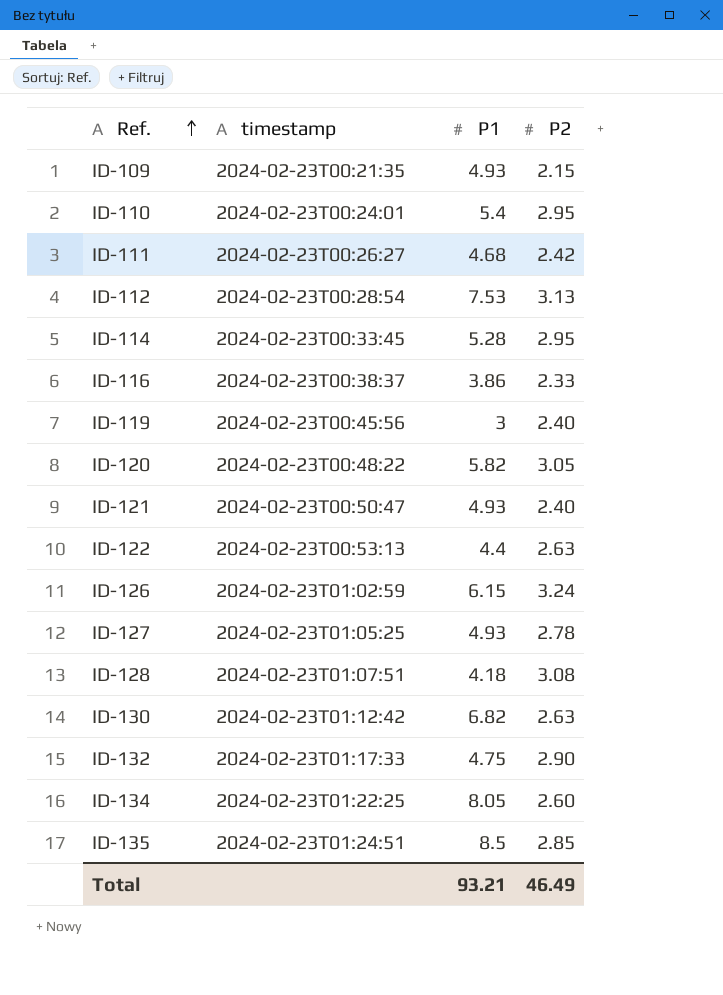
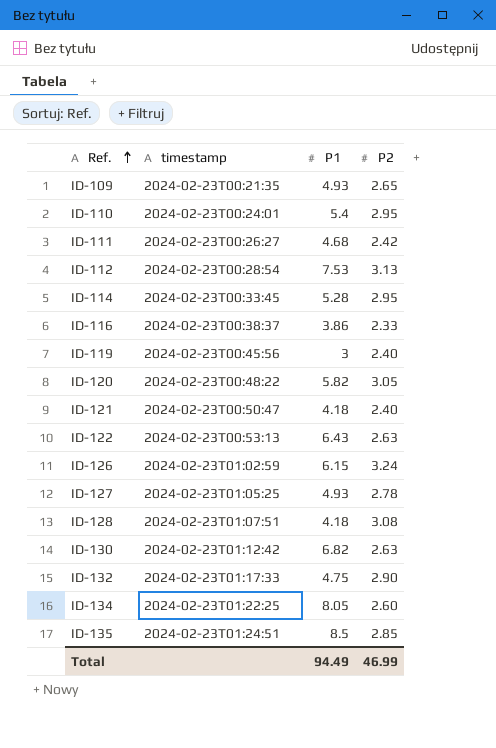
ID-109 | P2: 2.15 -> 2.65
ID-121 | P1: 4.93 -> 4.18
ID-122 | P1: 4.4 -> 6.43
Total | P1: 93.21 -> 94.49
Total | P2: 46.49 -> 46.99

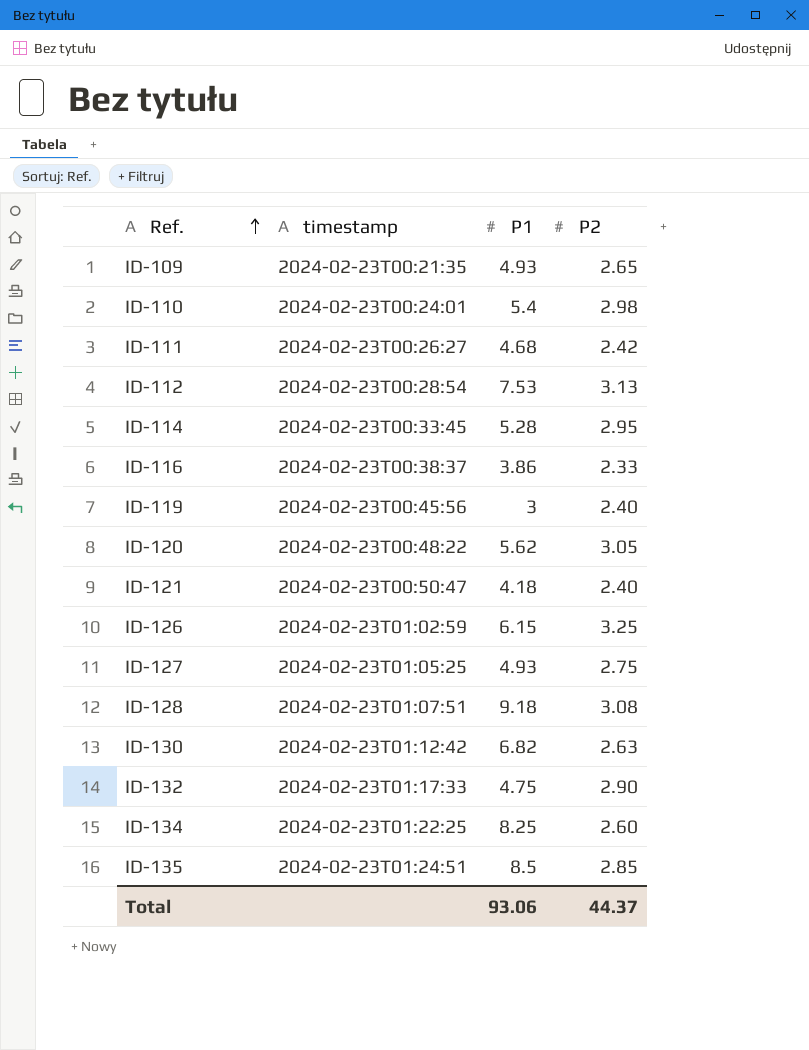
row ID-122: 2024-02-23T00:53:13 | 6.43 | 2.63 -> none
ID-110 | P2: 2.95 -> 2.98
ID-120 | P1: 5.82 -> 5.62
ID-126 | P2: 3.24 -> 3.25
ID-127 | P2: 2.78 -> 2.75
ID-128 | P1: 4.18 -> 9.18
ID-134 | P1: 8.05 -> 8.25
Total | P1: 94.49 -> 93.06
Total | P2: 46.99 -> 44.37

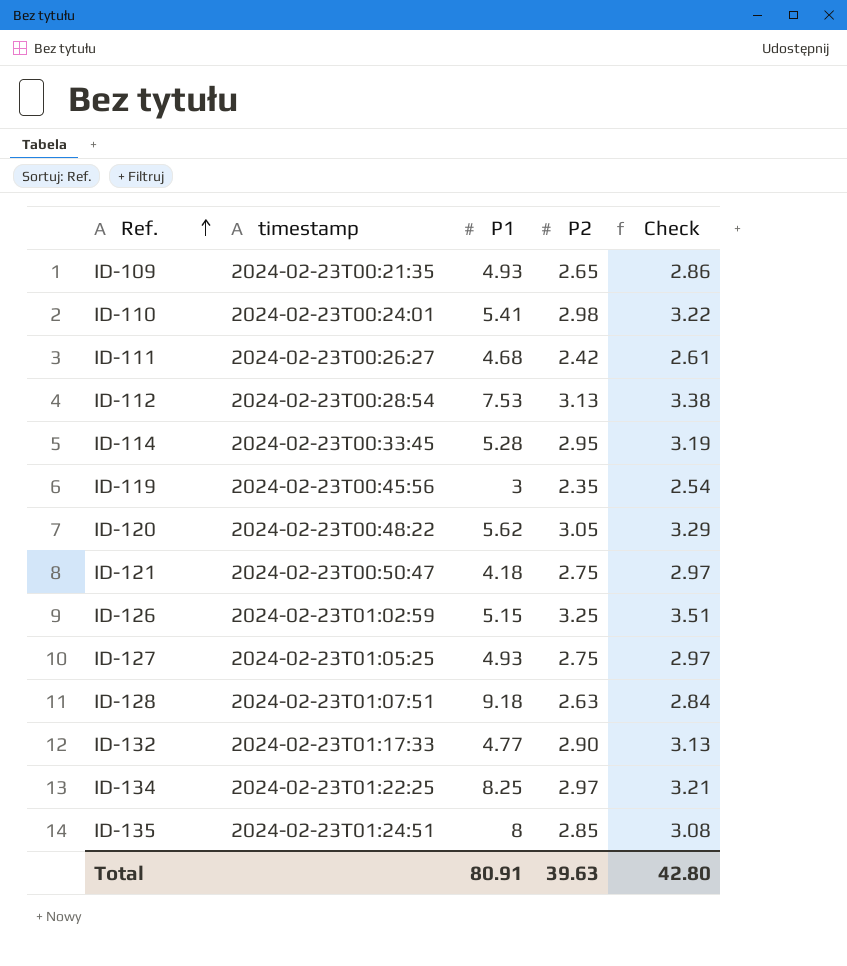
column Check | formula: none -> [P2] * 1.08
row ID-116: 2024-02-23T00:38:37 | 3.86 | 2.33 -> none
row ID-130: 2024-02-23T01:12:42 | 6.82 | 2.63 -> none
ID-110 | P1: 5.4 -> 5.41
ID-119 | P2: 2.40 -> 2.35
ID-121 | P2: 2.40 -> 2.75
ID-126 | P1: 6.15 -> 5.15
ID-128 | P2: 3.08 -> 2.63
ID-132 | P1: 4.75 -> 4.77
ID-134 | P2: 2.60 -> 2.97
ID-135 | P1: 8.5 -> 8
Total | P1: 93.06 -> 80.91
Total | P2: 44.37 -> 39.63

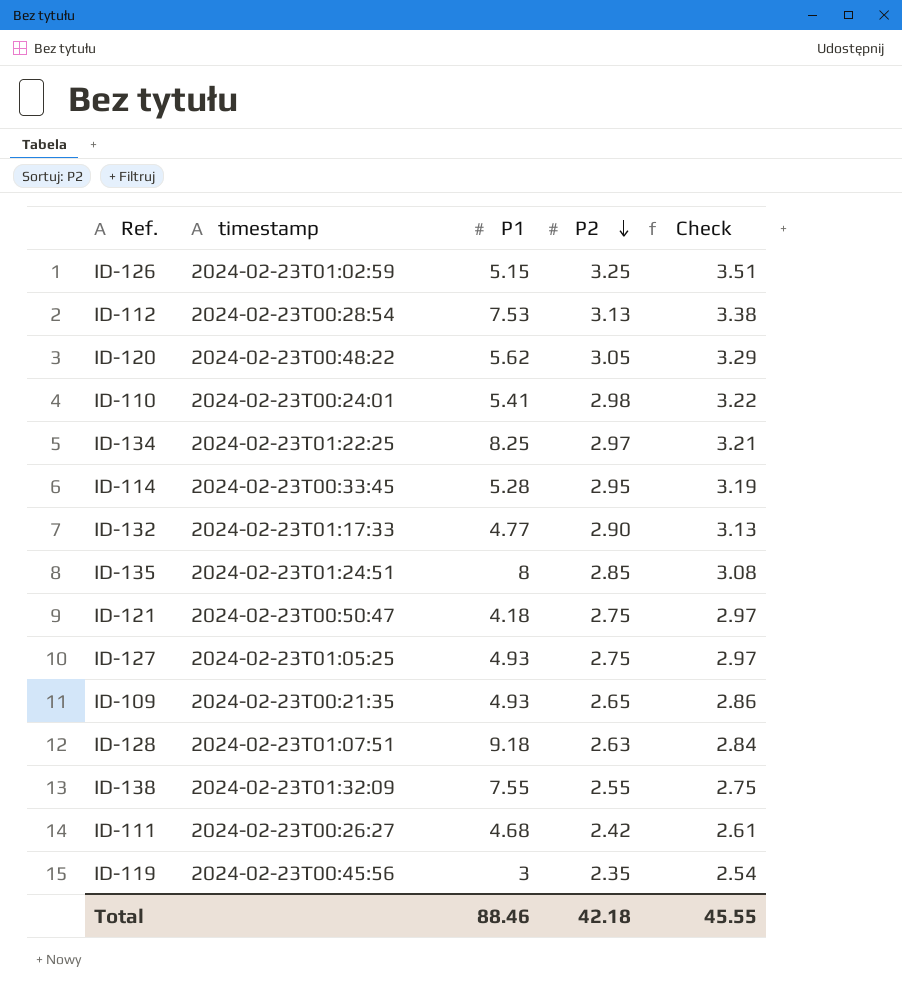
row order: Ref. ascending -> P2 descending
row ID-138: none -> 2024-02-23T01:32:09 | 7.55 | 2.55 | 2.75
Total | P1: 80.91 -> 88.46
Total | P2: 39.63 -> 42.18
Total | Check: 42.80 -> 45.55

